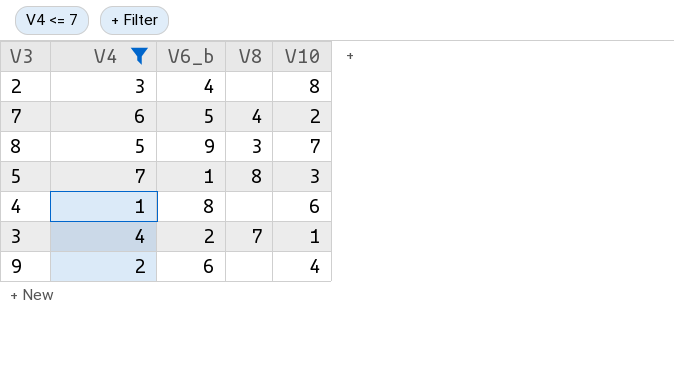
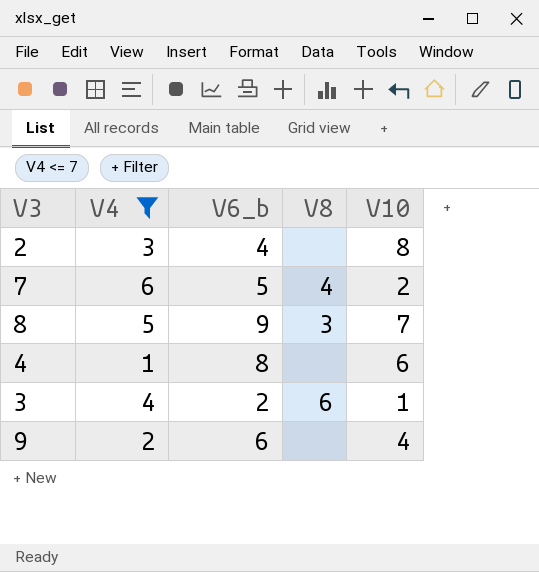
row 5: 7 | 1 | 8 | 3 -> none
3 | V8: 7 -> 6

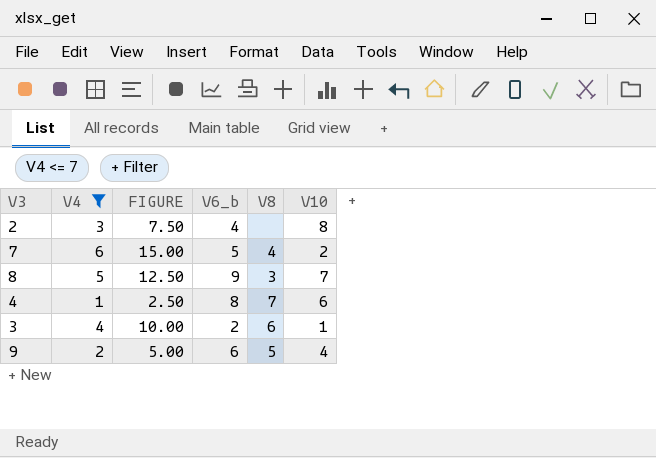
column FIGURE | formula: none -> [V4] * 2.5
4 | V8: none -> 7
9 | V8: none -> 5

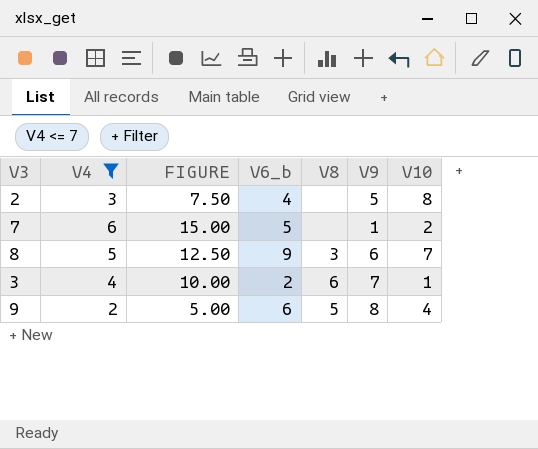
column V9 | position: none -> 6
row 4: 1 | 2.50 | 8 | 7 | 6 -> none
7 | V8: 4 -> none

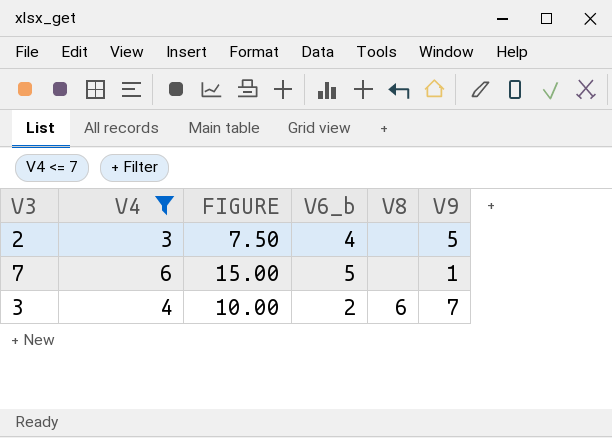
column V10 | position: 7 -> none
row 8: 5 | 12.50 | 9 | 3 | 6 | 7 -> none
row 9: 2 | 5.00 | 6 | 5 | 8 | 4 -> none

